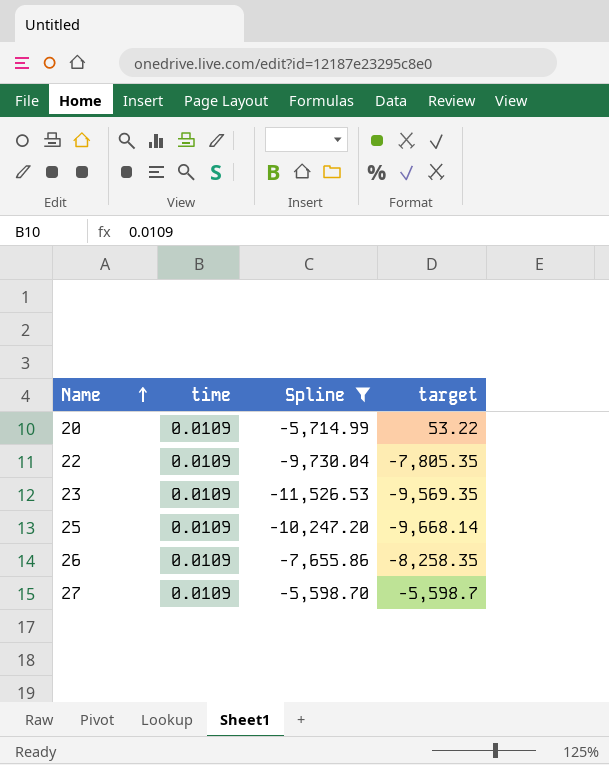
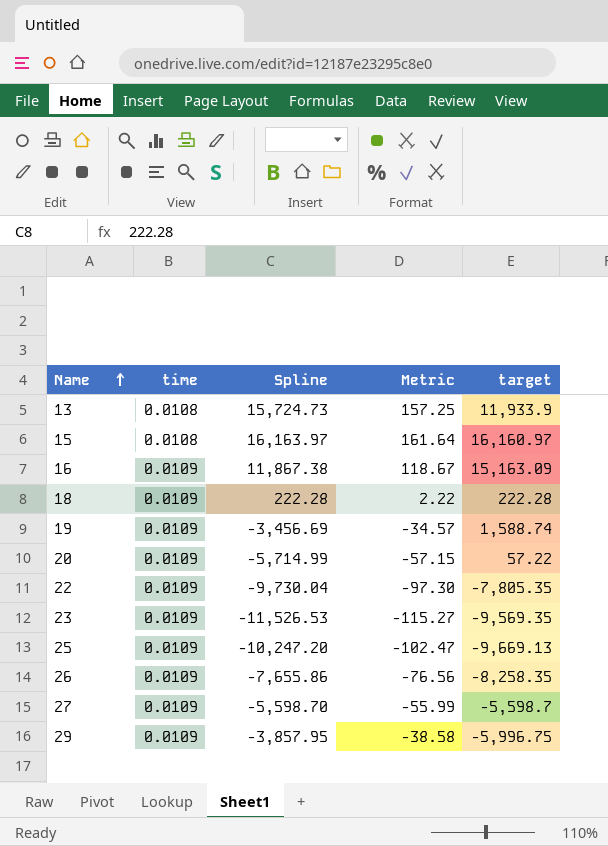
filter: Spline <= -5,598.70 -> none
column Metric | formula: none -> [Spline] * 0.01
20 | target: 53.22 -> 57.22
25 | target: -9,668.14 -> -9,669.13

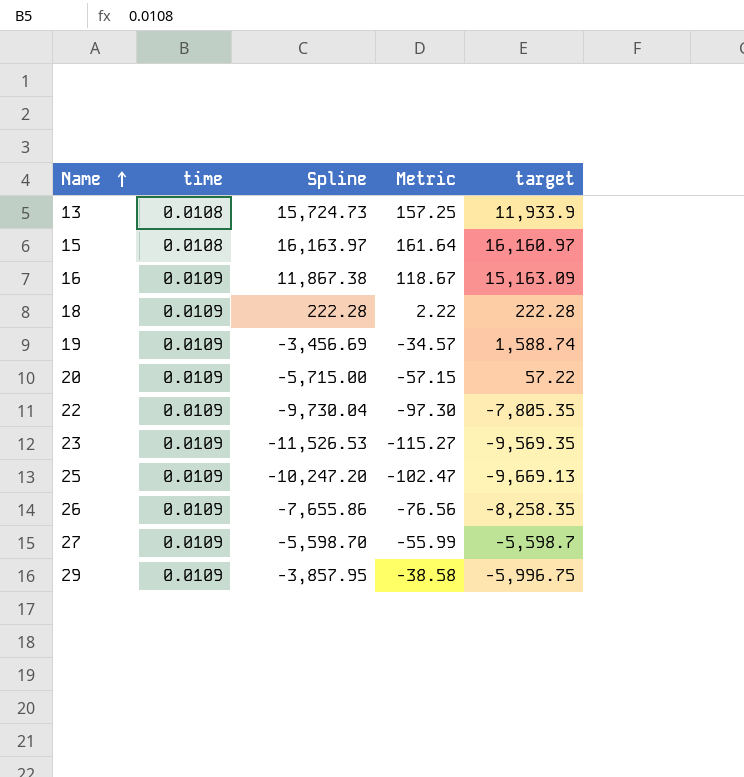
20 | Spline: -5,714.99 -> -5,715.00

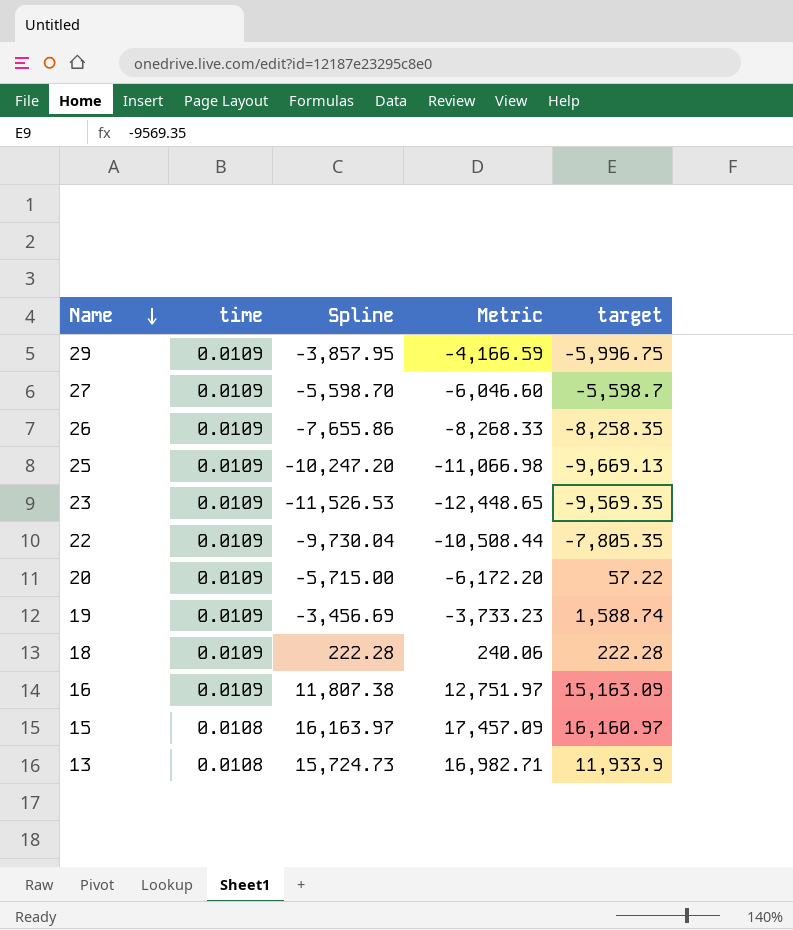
row order: Name ascending -> Name descending
column Metric | formula: [Spline] * 0.01 -> [Spline] * 1.08
16 | Spline: 11,867.38 -> 11,807.38

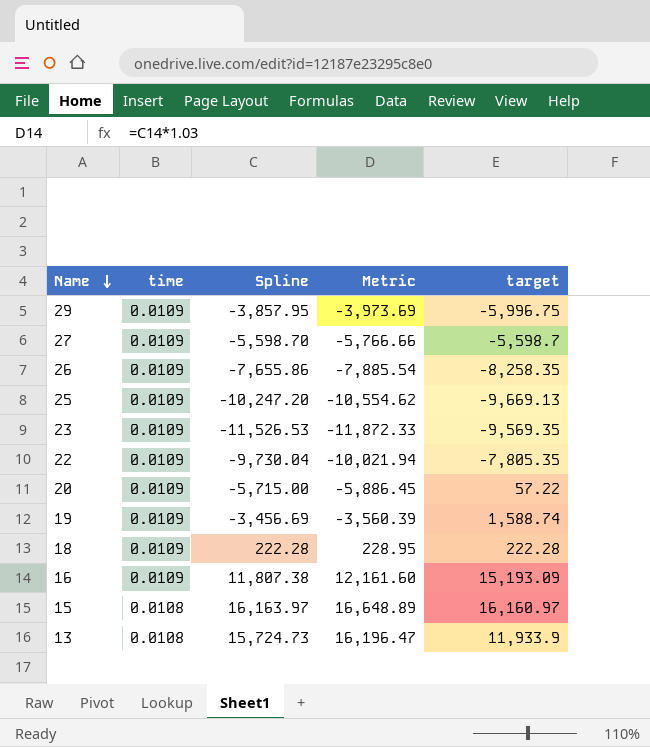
column Metric | formula: [Spline] * 1.08 -> [Spline] * 1.03
16 | target: 15,163.09 -> 15,193.09

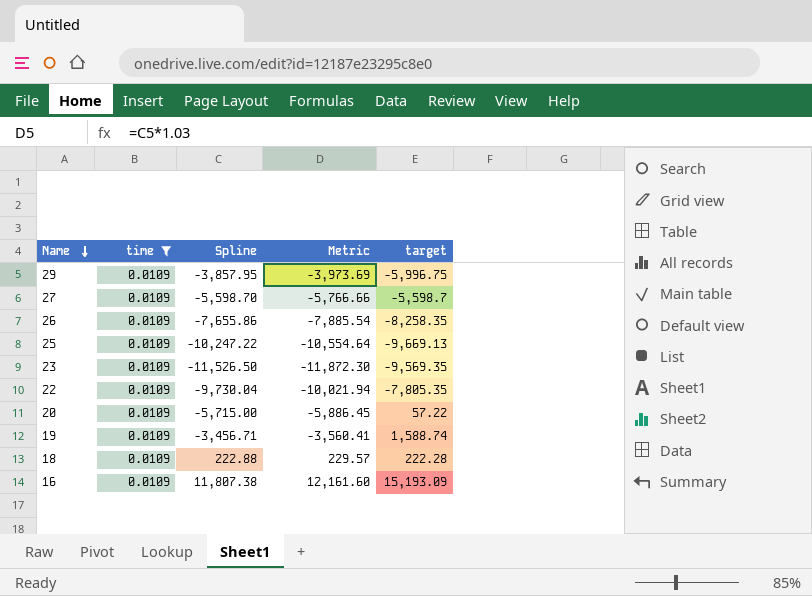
filter: none -> time = 0.0109
25 | Spline: -10,247.20 -> -10,247.22
25 | Metric: -10,554.62 -> -10,554.64
23 | Spline: -11,526.53 -> -11,526.50
23 | Metric: -11,872.33 -> -11,872.30
19 | Spline: -3,456.69 -> -3,456.71
19 | Metric: -3,560.39 -> -3,560.41
18 | Spline: 222.28 -> 222.88
18 | Metric: 228.95 -> 229.57

